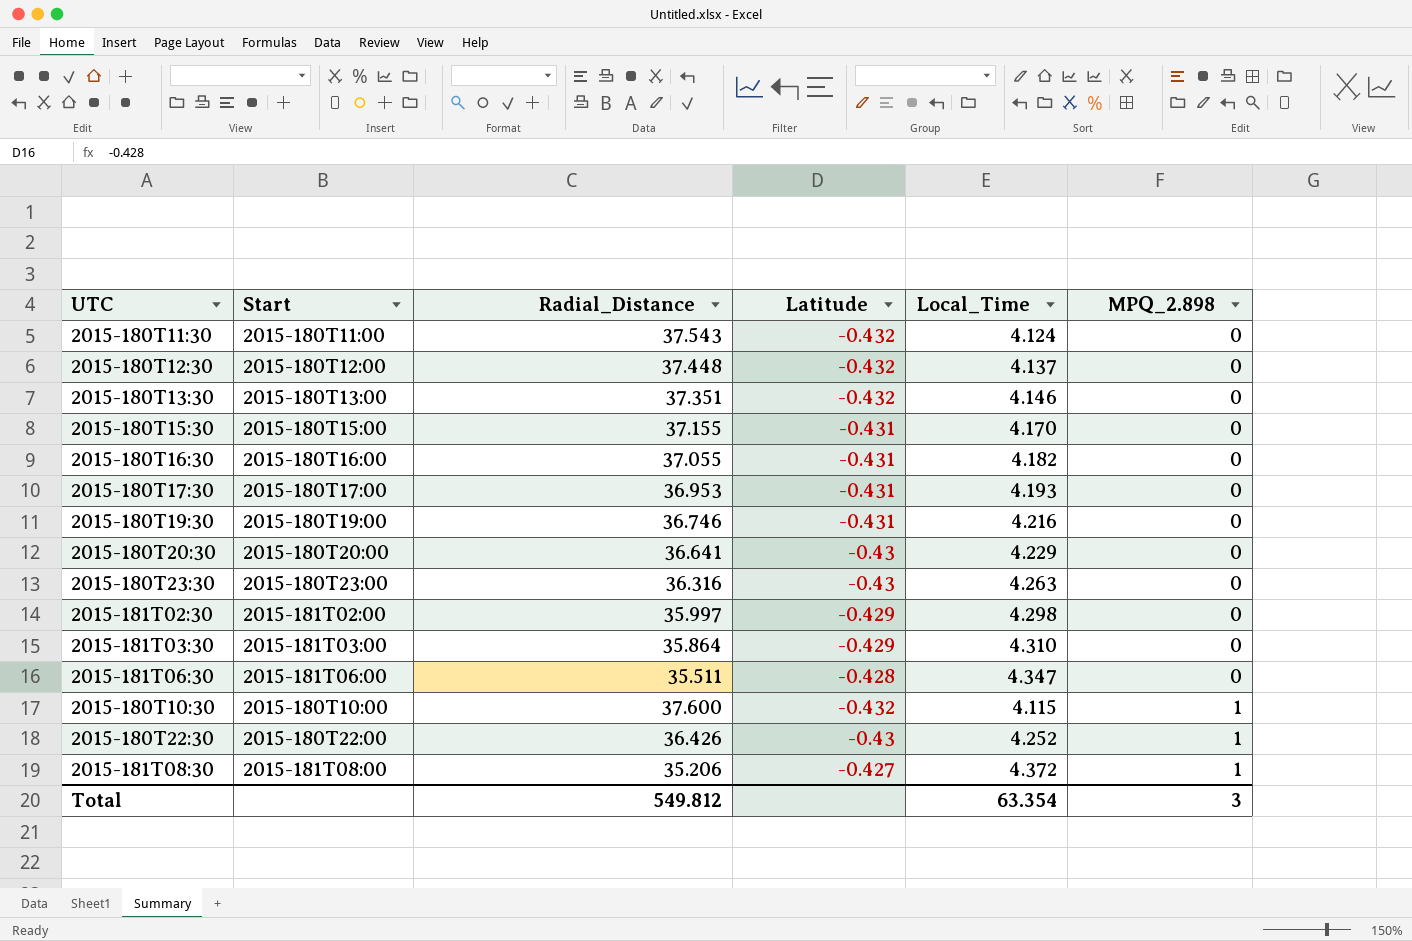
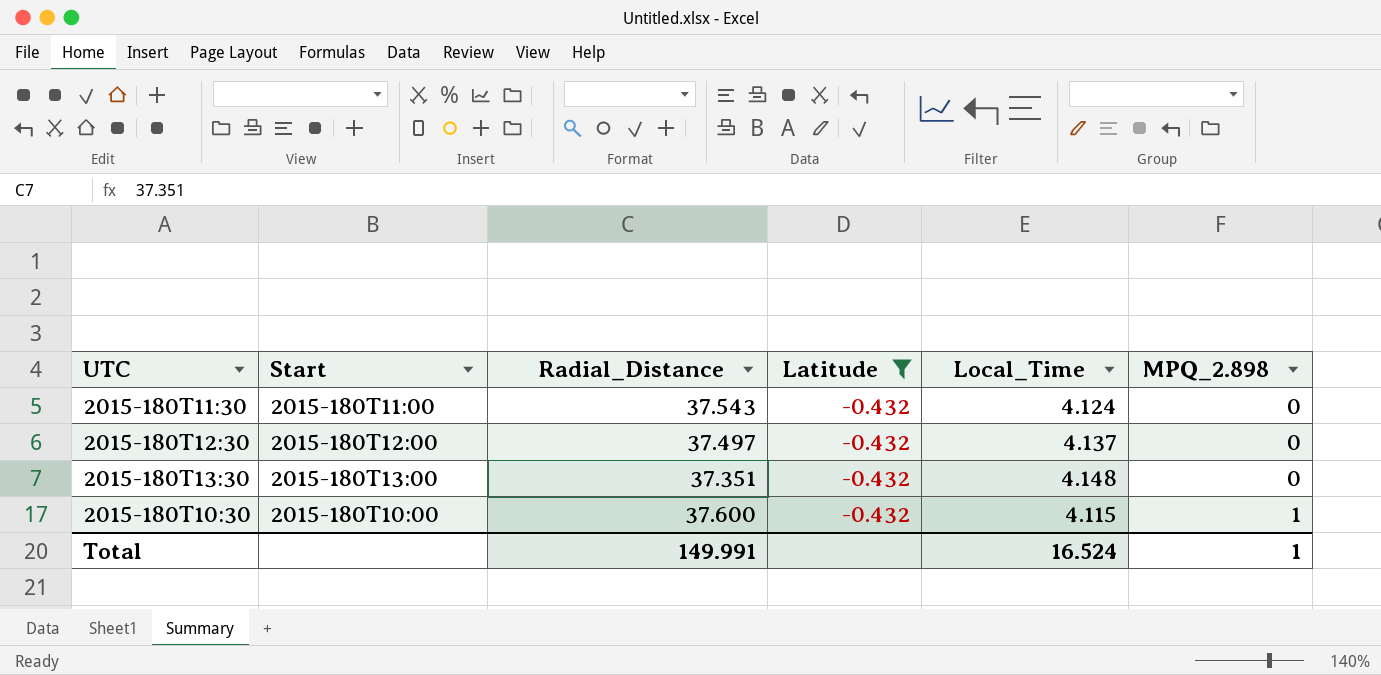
filter: none -> Latitude = -0.432
2015-180T12:30 | Radial_Distance: 37.448 -> 37.497
2015-180T13:30 | Local_Time: 4.146 -> 4.148
Total | Radial_Distance: 549.812 -> 149.991
Total | Local_Time: 63.354 -> 16.524
Total | MPQ_2.898: 3 -> 1

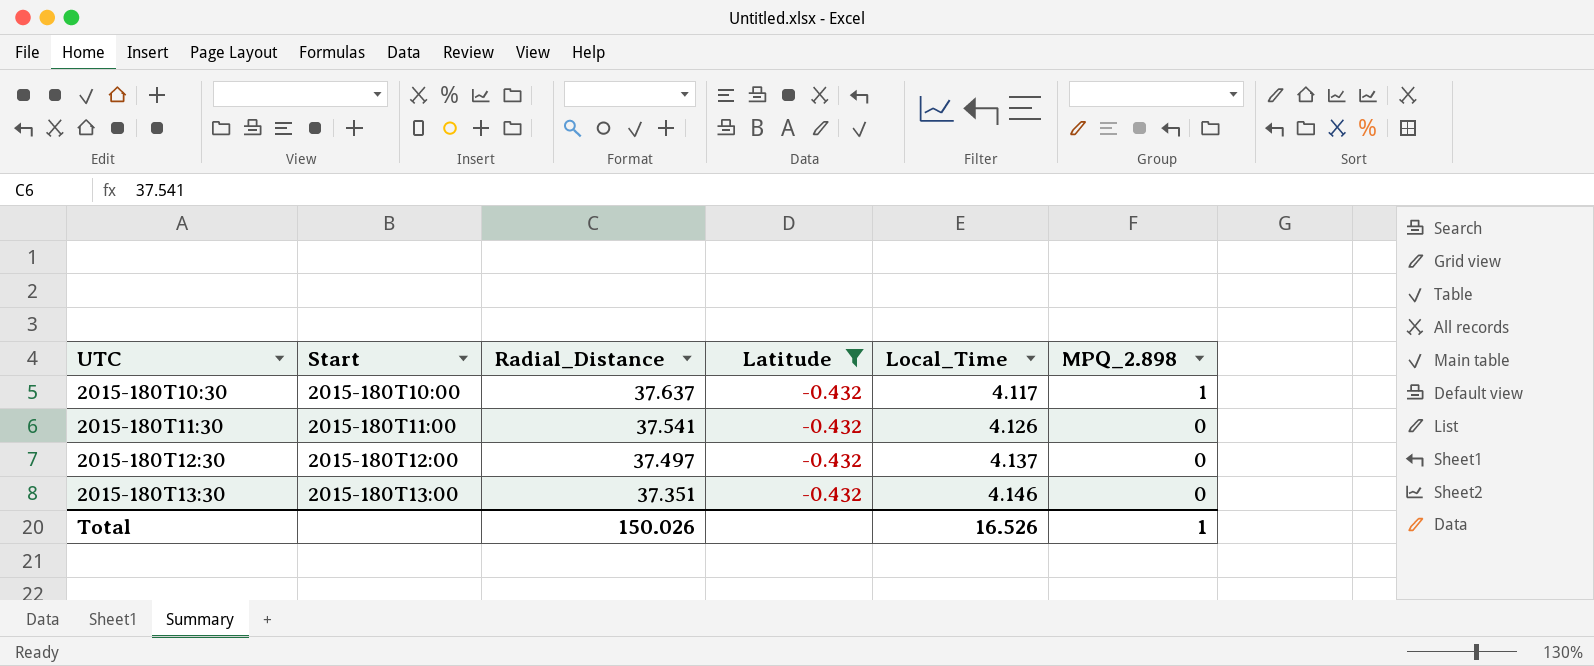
row order: MPQ_2.898 ascending -> UTC ascending
2015-180T10:30 | Radial_Distance: 37.600 -> 37.637
2015-180T10:30 | Local_Time: 4.115 -> 4.117
2015-180T11:30 | Radial_Distance: 37.543 -> 37.541
2015-180T11:30 | Local_Time: 4.124 -> 4.126
2015-180T13:30 | Local_Time: 4.148 -> 4.146
Total | Radial_Distance: 149.991 -> 150.026
Total | Local_Time: 16.524 -> 16.526

